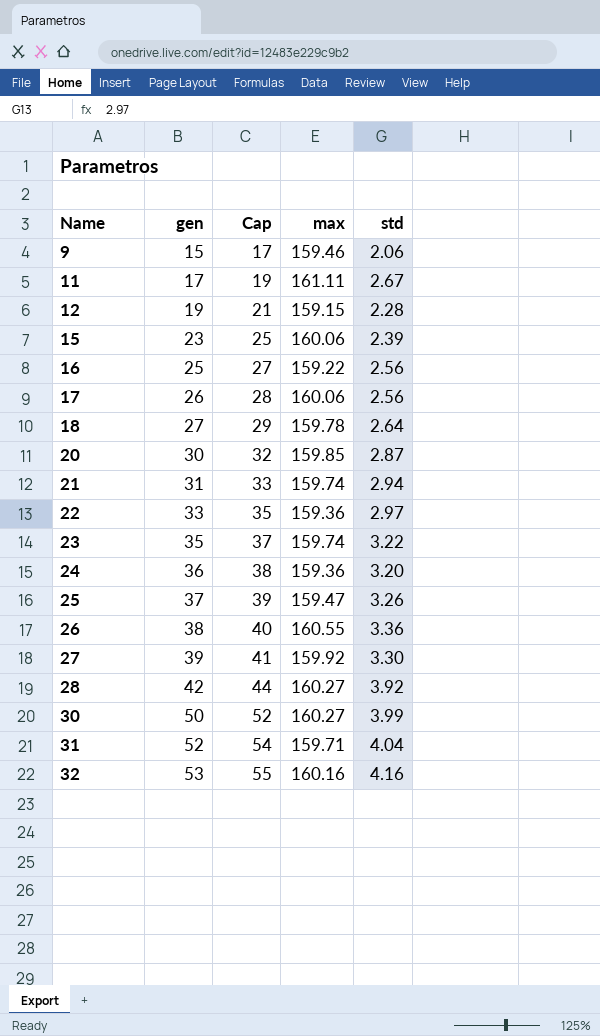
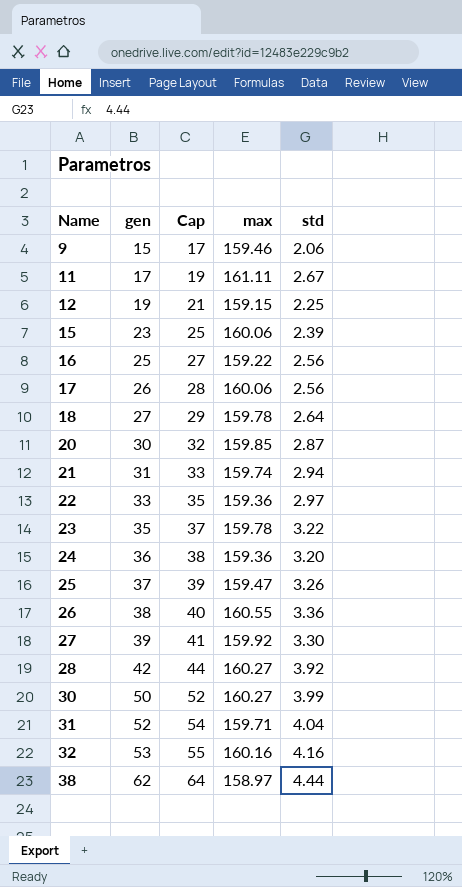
12 | std: 2.28 -> 2.25
23 | max: 159.74 -> 159.78
row 38: none -> 62 | 64 | 158.97 | 4.44

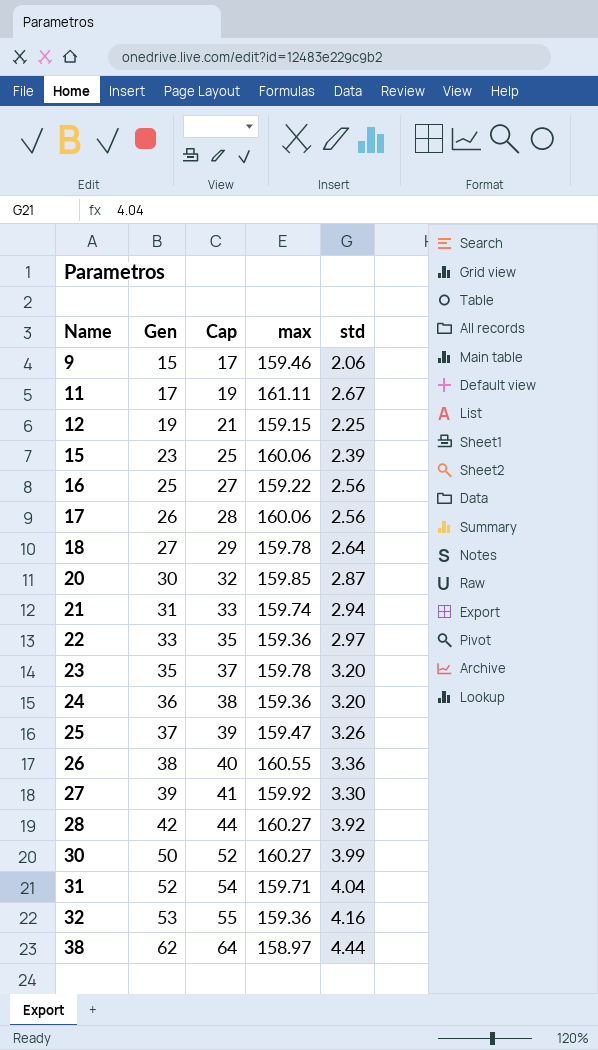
column name: gen -> Gen
23 | std: 3.22 -> 3.20
32 | max: 160.16 -> 159.36

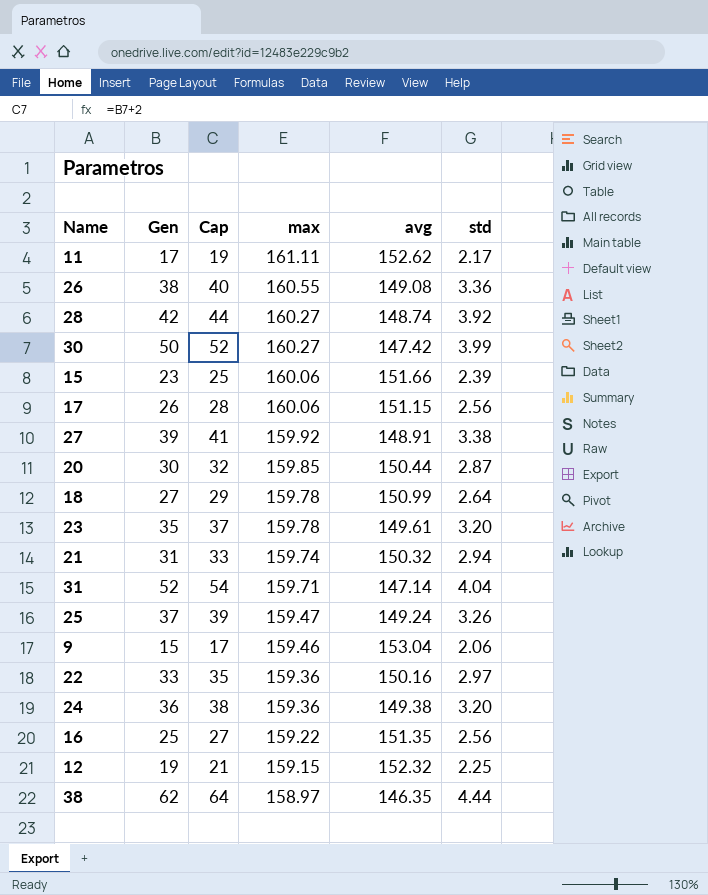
row order: Name ascending -> max descending
column avg | position: none -> 5
row 32: 53 | 55 | 159.36 | 4.16 -> none
11 | std: 2.67 -> 2.17
27 | std: 3.30 -> 3.38

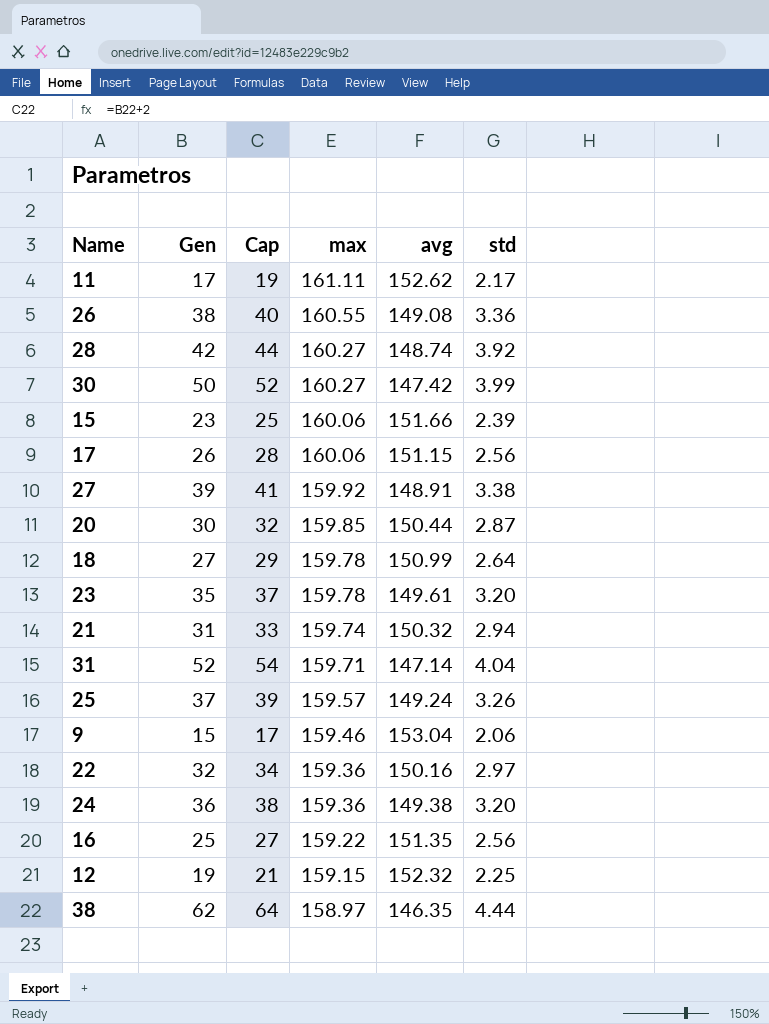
25 | max: 159.47 -> 159.57
22 | Gen: 33 -> 32
22 | Cap: 35 -> 34

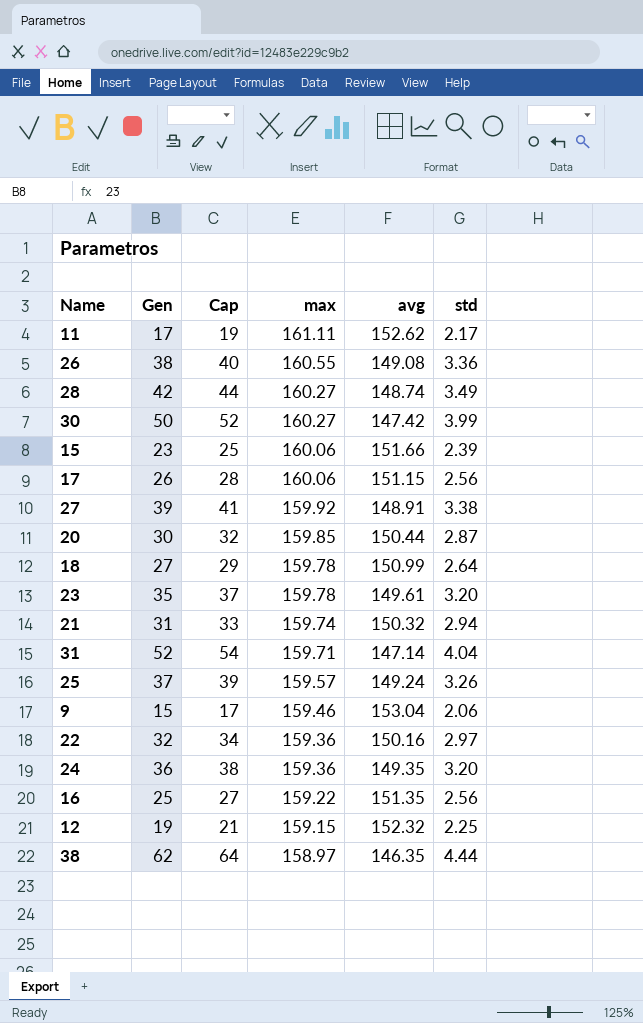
28 | std: 3.92 -> 3.49
24 | avg: 149.38 -> 149.35

